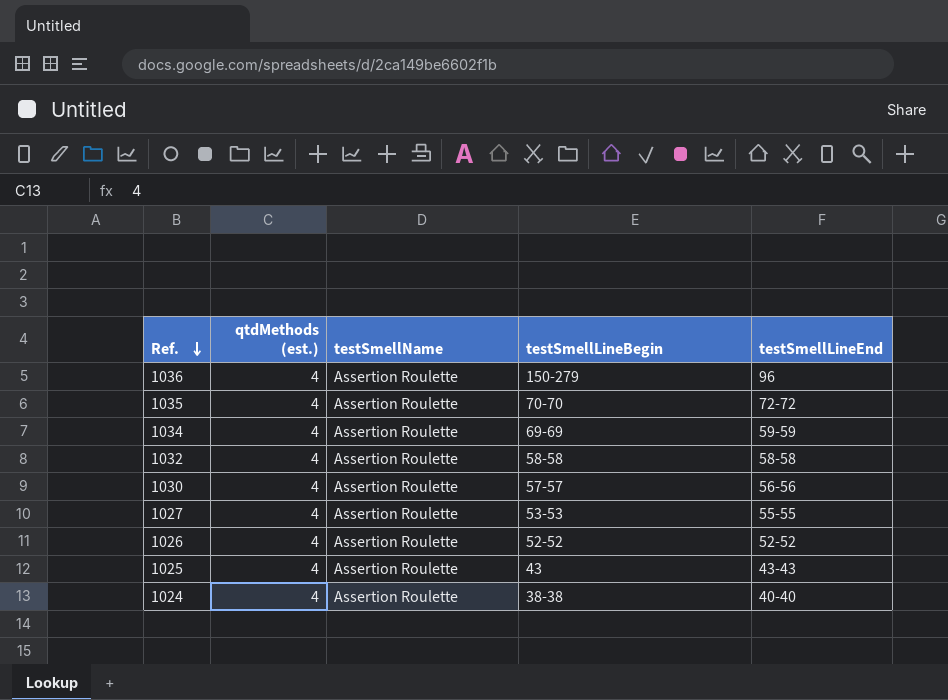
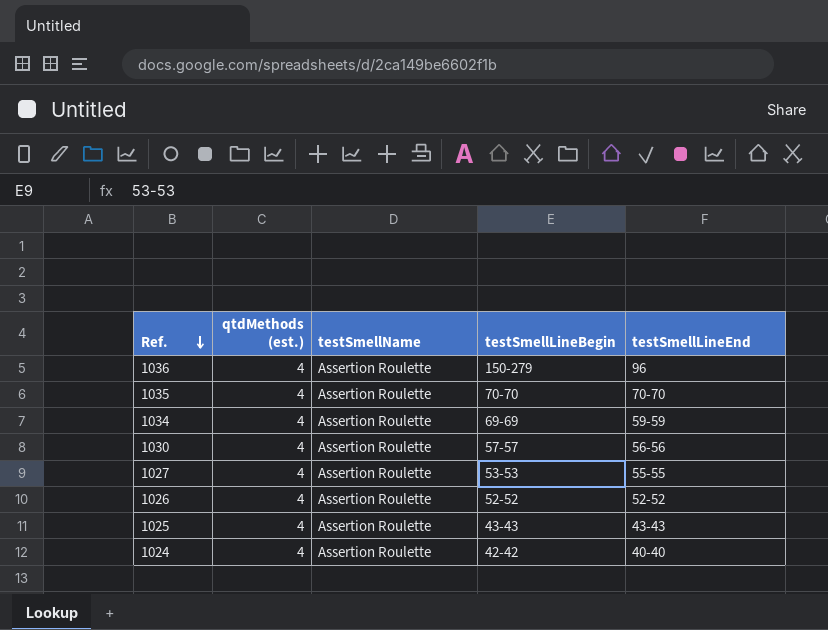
row 1032: 4 | Assertion Roulette | 58-58 | 58-58 -> none
1035 | testSmellLineEnd: 72-72 -> 70-70
1025 | testSmellLineBegin: 43 -> 43-43
1024 | testSmellLineBegin: 38-38 -> 42-42

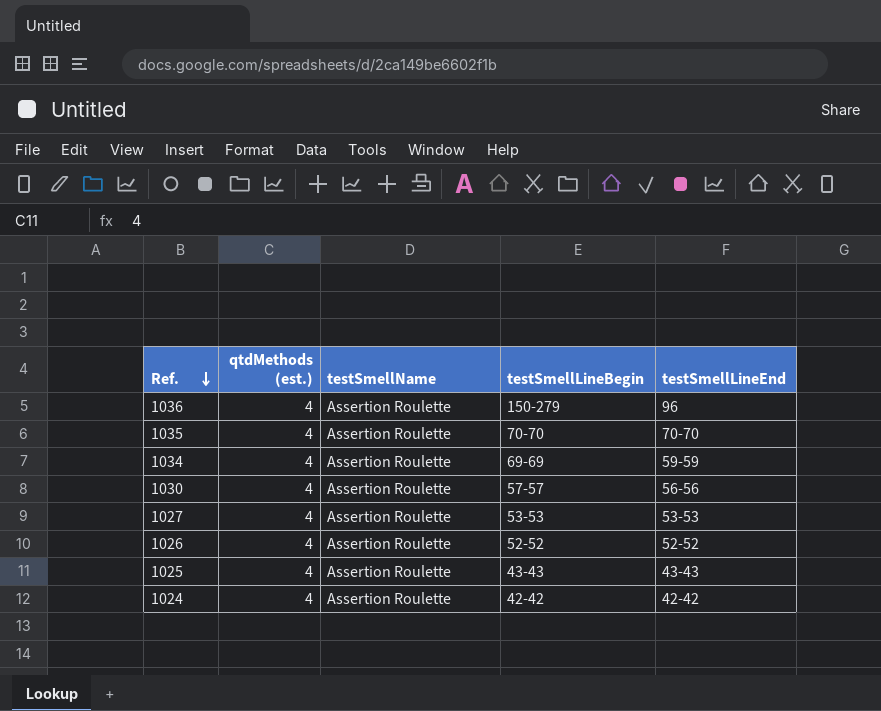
1027 | testSmellLineEnd: 55-55 -> 53-53
1024 | testSmellLineEnd: 40-40 -> 42-42

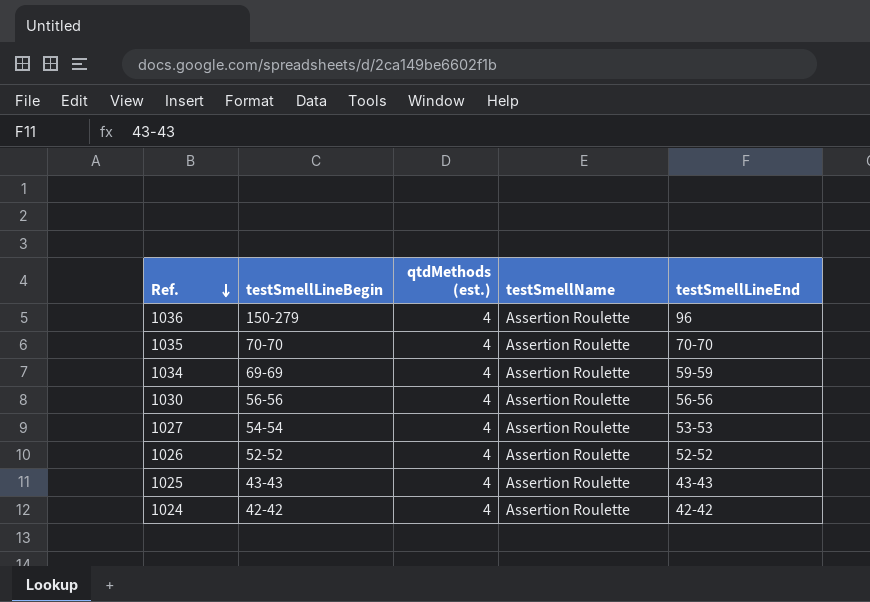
column testSmellLineBegin | position: 4 -> 2
1030 | testSmellLineBegin: 57-57 -> 56-56
1027 | testSmellLineBegin: 53-53 -> 54-54

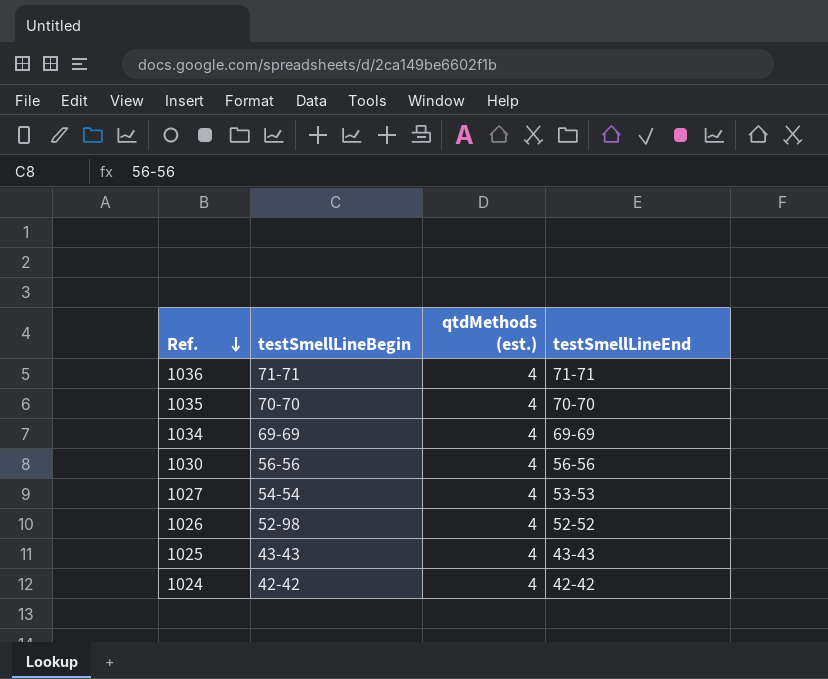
column testSmellName | position: 4 -> none
1036 | testSmellLineBegin: 150-279 -> 71-71
1036 | testSmellLineEnd: 96 -> 71-71
1034 | testSmellLineEnd: 59-59 -> 69-69
1026 | testSmellLineBegin: 52-52 -> 52-98

